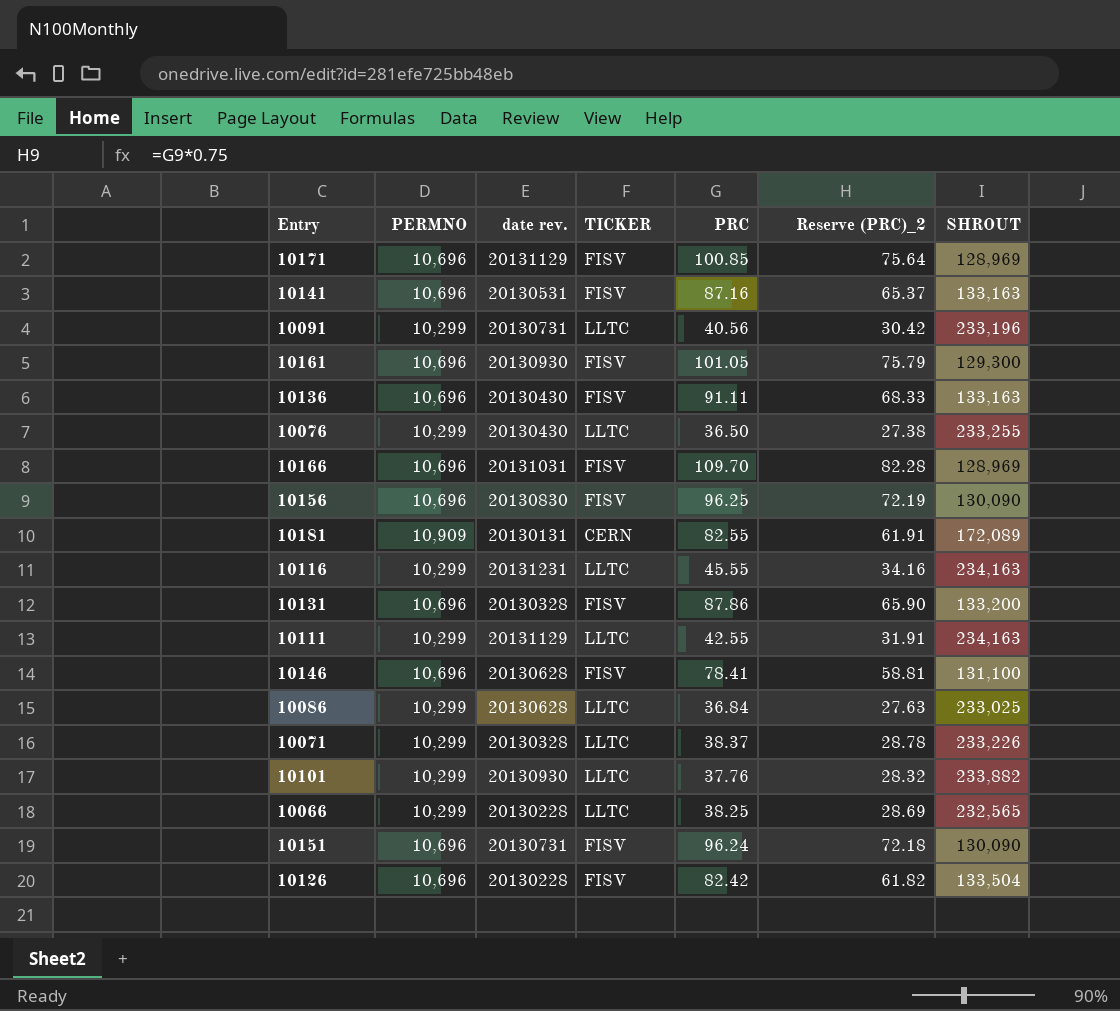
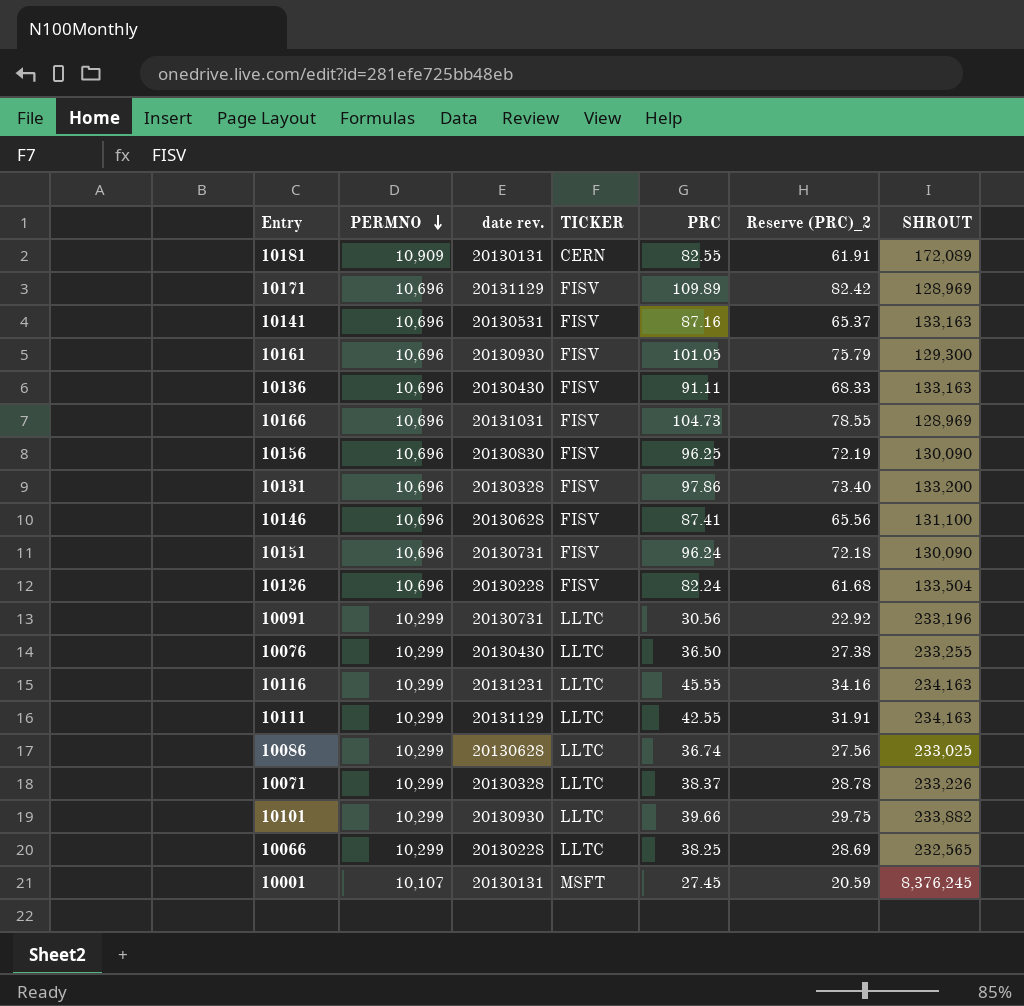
row order: none -> PERMNO descending
10171 | PRC: 100.85 -> 109.89
10171 | Reserve (PRC)_2: 75.64 -> 82.42
10166 | PRC: 109.70 -> 104.73
10166 | Reserve (PRC)_2: 82.28 -> 78.55
10131 | PRC: 87.86 -> 97.86
10131 | Reserve (PRC)_2: 65.90 -> 73.40
10146 | PRC: 78.41 -> 87.41
10146 | Reserve (PRC)_2: 58.81 -> 65.56
10126 | PRC: 82.42 -> 82.24
10126 | Reserve (PRC)_2: 61.82 -> 61.68
10091 | PRC: 40.56 -> 30.56
10091 | Reserve (PRC)_2: 30.42 -> 22.92
10086 | PRC: 36.84 -> 36.74
10086 | Reserve (PRC)_2: 27.63 -> 27.56
10101 | PRC: 37.76 -> 39.66
10101 | Reserve (PRC)_2: 28.32 -> 29.75
row 10001: none -> 10,107 | 20130131 | MSFT | 27.45 | 20.59 | 8,376,245

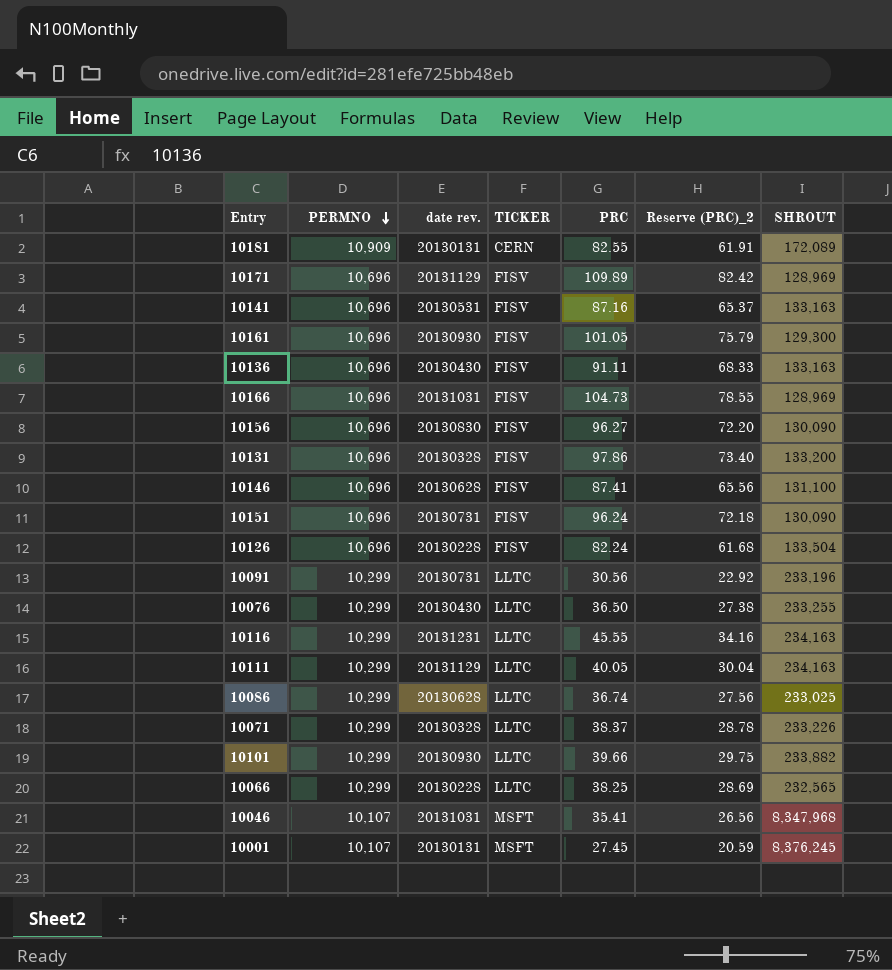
10156 | PRC: 96.25 -> 96.27
10156 | Reserve (PRC)_2: 72.19 -> 72.20
10111 | PRC: 42.55 -> 40.05
10111 | Reserve (PRC)_2: 31.91 -> 30.04
row 10046: none -> 10,107 | 20131031 | MSFT | 35.41 | 26.56 | 8,347,968

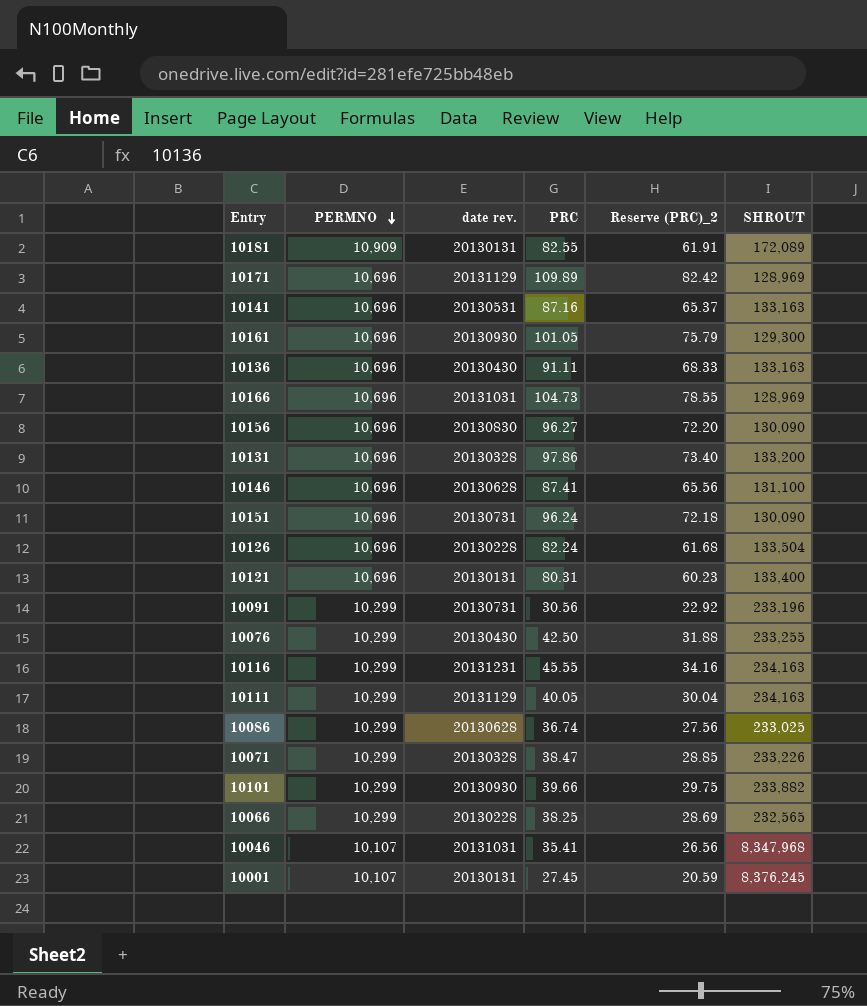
column TICKER | position: 4 -> none
row 10121: none -> 10,696 | 20130131 | 80.31 | 60.23 | 133,400
10076 | PRC: 36.50 -> 42.50
10076 | Reserve (PRC)_2: 27.38 -> 31.88
10071 | PRC: 38.37 -> 38.47
10071 | Reserve (PRC)_2: 28.78 -> 28.85

